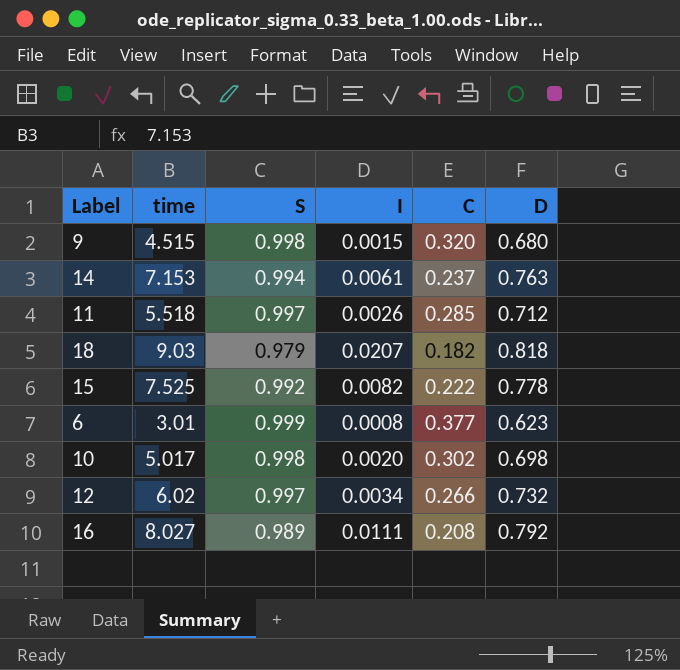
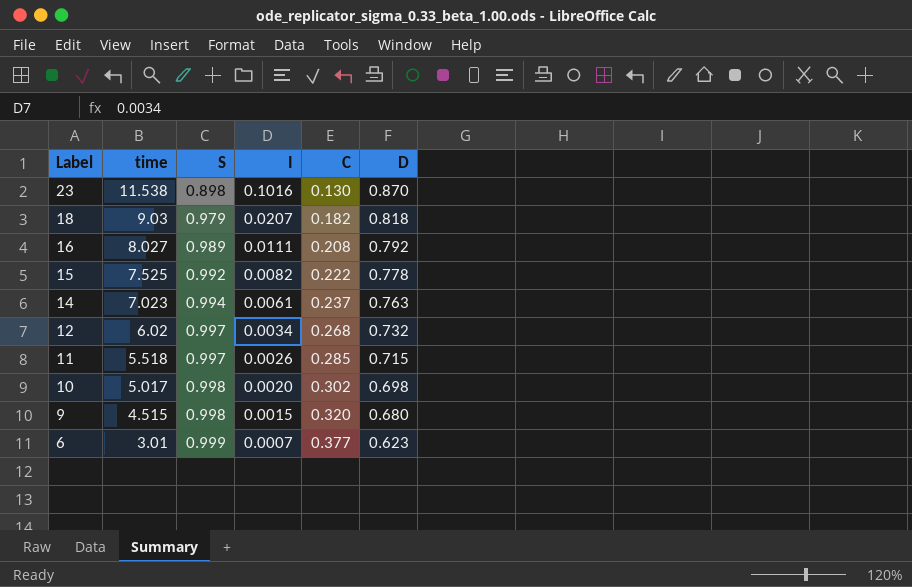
row order: none -> Label descending
row 23: none -> 11.538 | 0.898 | 0.1016 | 0.130 | 0.870
14 | time: 7.153 -> 7.023
12 | C: 0.266 -> 0.268
11 | D: 0.712 -> 0.715
6 | I: 0.0008 -> 0.0007

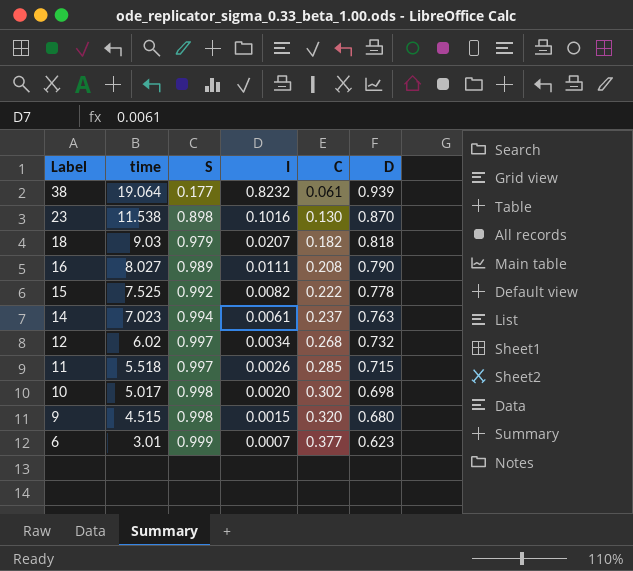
row 38: none -> 19.064 | 0.177 | 0.8232 | 0.061 | 0.939
16 | D: 0.792 -> 0.790

